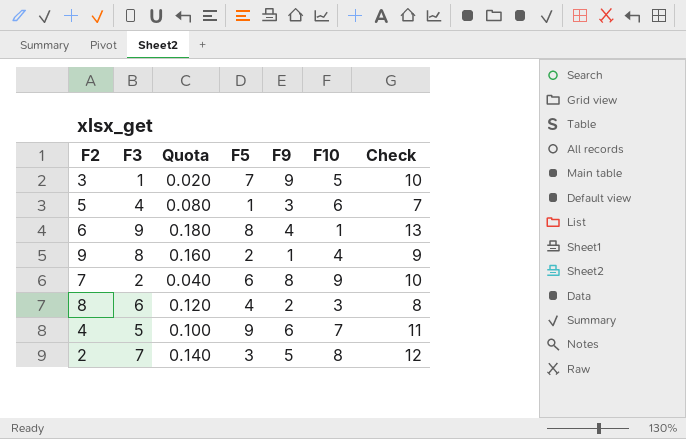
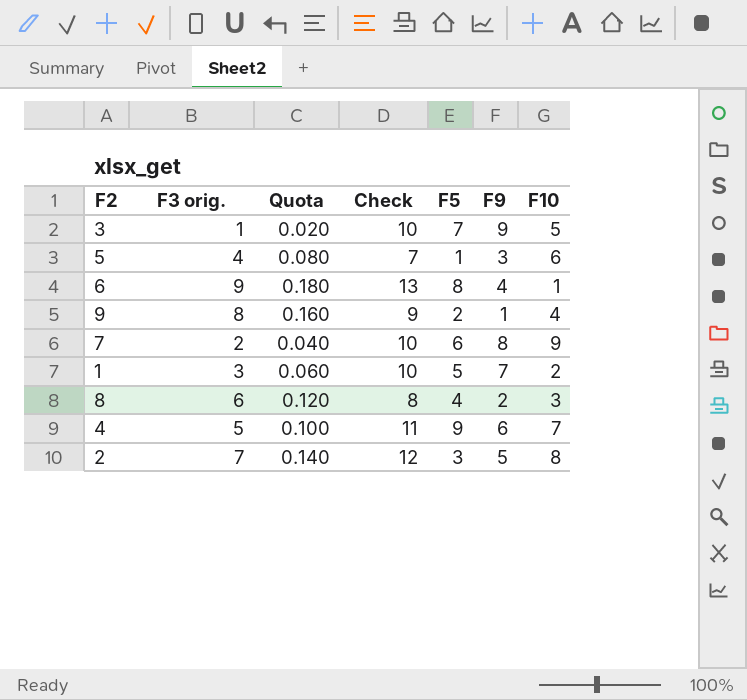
column name: F3 -> F3 orig.
column Check | position: 7 -> 4
row 1: none -> 3 | 0.060 | 10 | 5 | 7 | 2

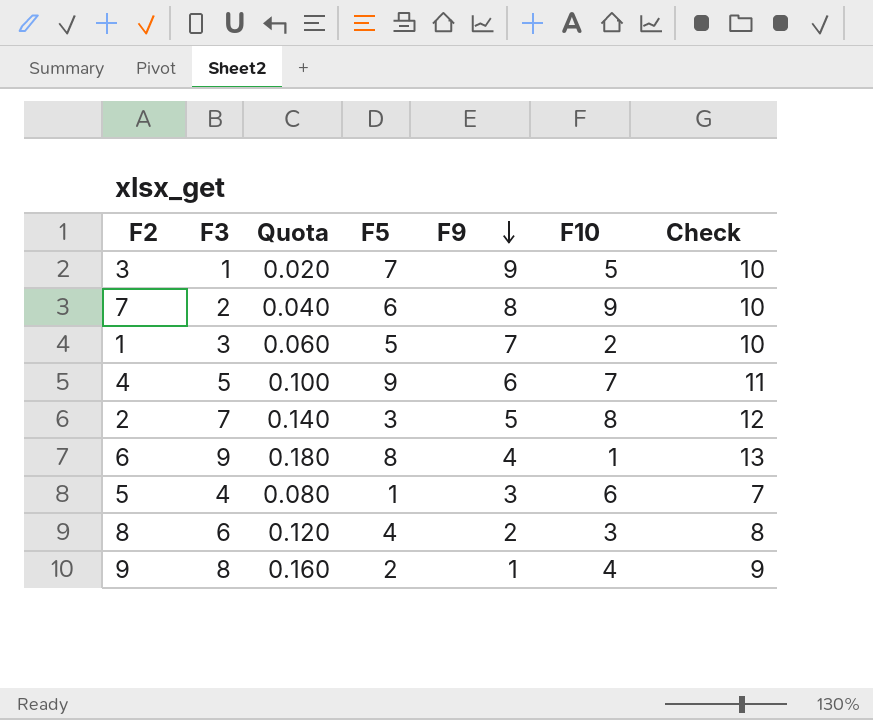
row order: none -> F9 descending
column name: F3 orig. -> F3
column Check | position: 4 -> 7

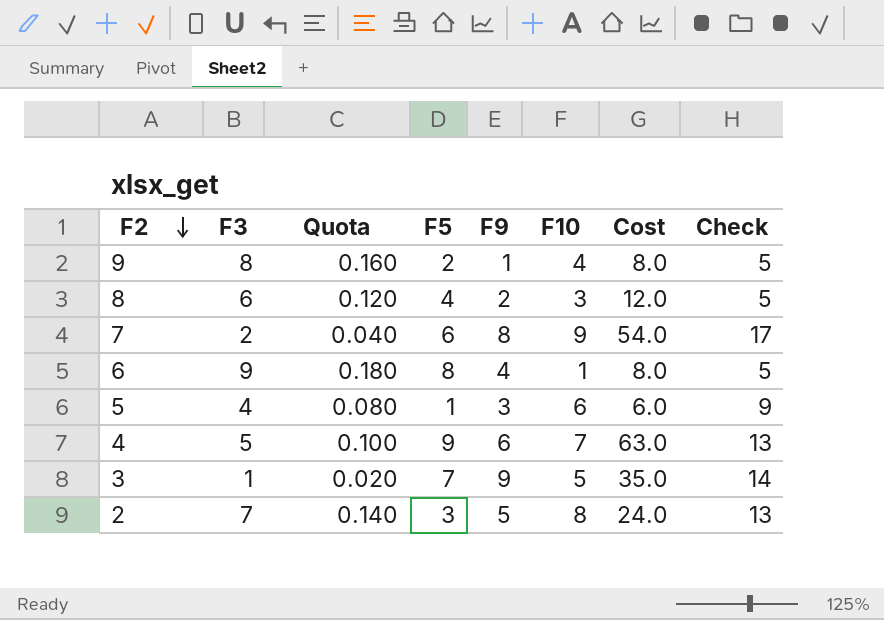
row order: F9 descending -> F2 descending
column Cost | formula: none -> [F5] * [F10]
column Check | formula: [F3] + [F9] -> [F9] + [F10]
row 1: 3 | 0.060 | 5 | 7 | 2 | 10 -> none

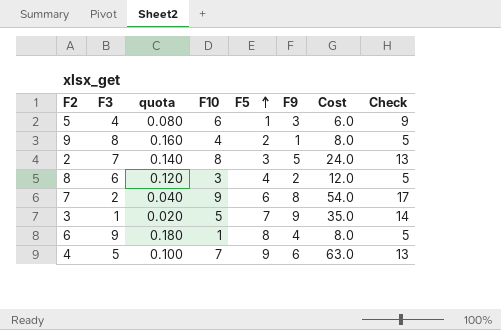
row order: F2 descending -> F5 ascending
column name: Quota -> quota
column F10 | position: 6 -> 4

